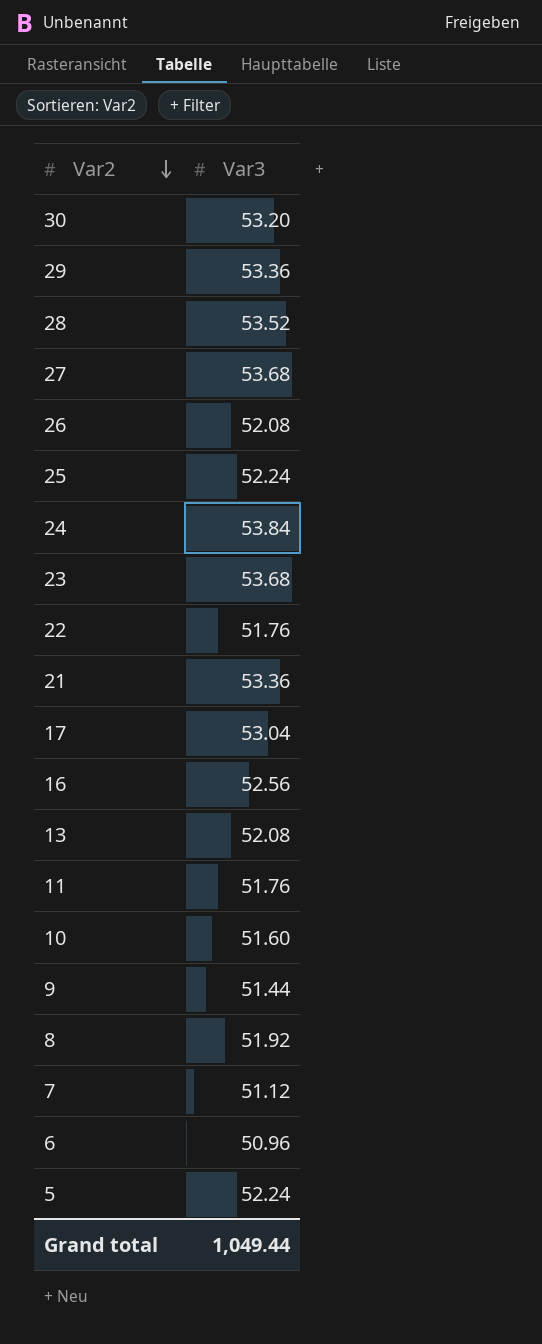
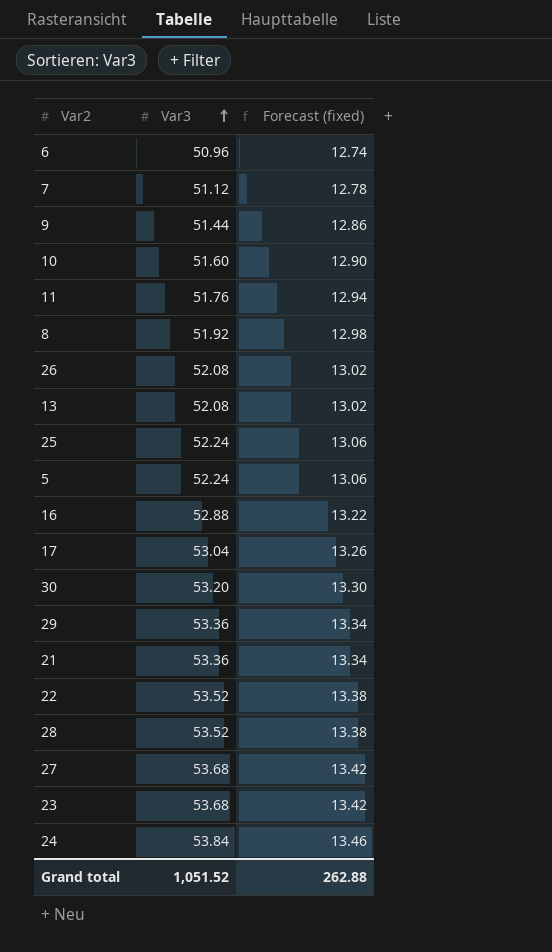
row order: Var2 descending -> Var3 ascending
column Forecast (fixed) | formula: none -> [Var3] * 0.25
16 | Var3: 52.56 -> 52.88
22 | Var3: 51.76 -> 53.52
Grand total | Var3: 1,049.44 -> 1,051.52

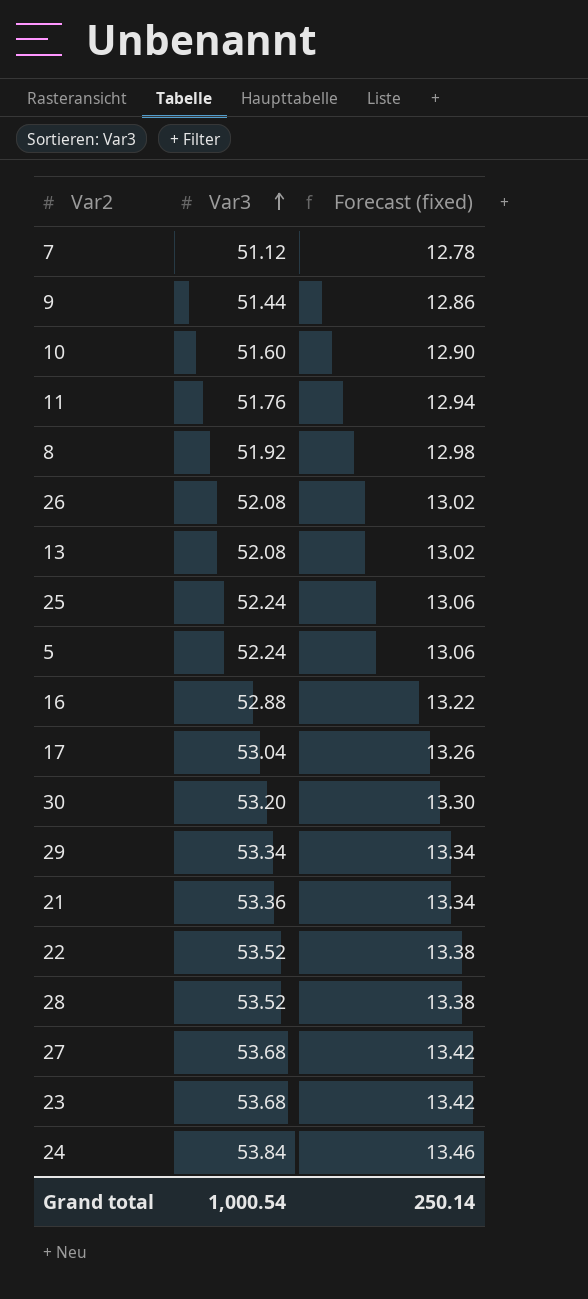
row 6: 50.96 | 12.74 -> none
29 | Var3: 53.36 -> 53.34
Grand total | Var3: 1,051.52 -> 1,000.54
Grand total | Forecast (fixed): 262.88 -> 250.14

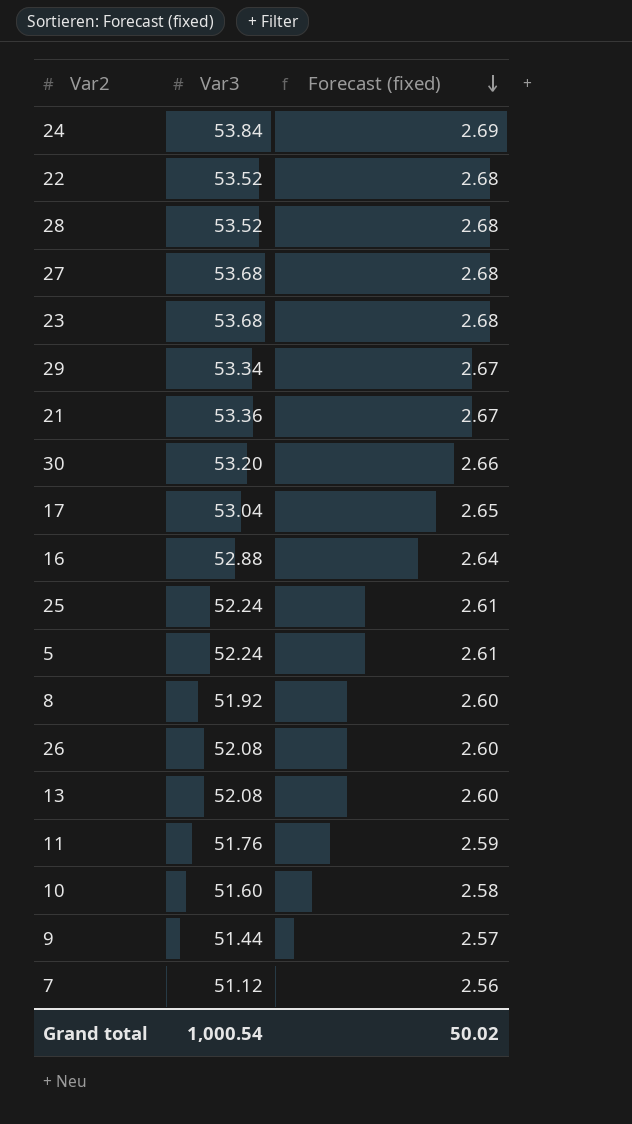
row order: Var3 ascending -> Forecast (fixed) descending
column Forecast (fixed) | formula: [Var3] * 0.25 -> [Var3] * 0.05
Grand total | Forecast (fixed): 250.14 -> 50.02

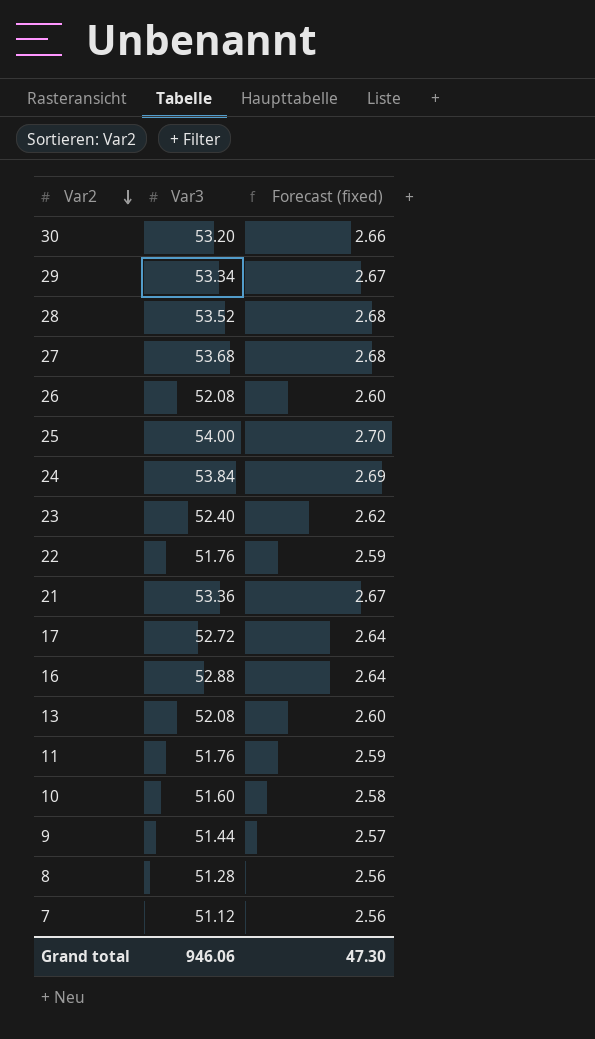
row order: Forecast (fixed) descending -> Var2 descending
row 5: 52.24 | 2.61 -> none
25 | Var3: 52.24 -> 54.00
25 | Forecast (fixed): 2.61 -> 2.70
23 | Var3: 53.68 -> 52.40
23 | Forecast (fixed): 2.68 -> 2.62
22 | Var3: 53.52 -> 51.76
22 | Forecast (fixed): 2.68 -> 2.59
17 | Var3: 53.04 -> 52.72
17 | Forecast (fixed): 2.65 -> 2.64
8 | Var3: 51.92 -> 51.28
8 | Forecast (fixed): 2.60 -> 2.56
Grand total | Var3: 1,000.54 -> 946.06
Grand total | Forecast (fixed): 50.02 -> 47.30

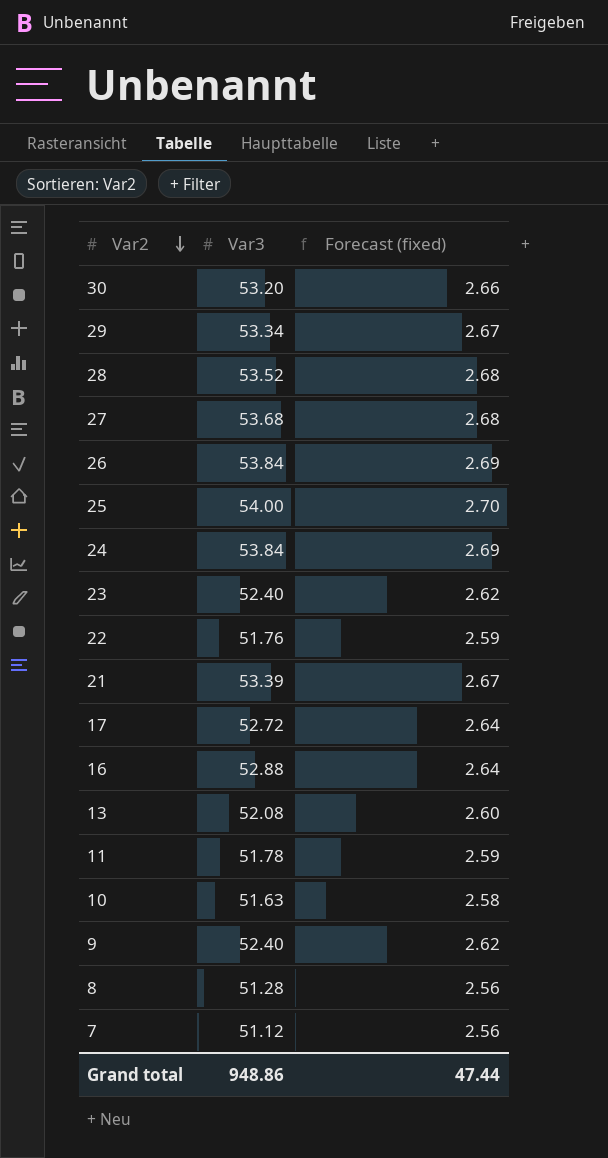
26 | Var3: 52.08 -> 53.84
26 | Forecast (fixed): 2.60 -> 2.69
21 | Var3: 53.36 -> 53.39
11 | Var3: 51.76 -> 51.78
10 | Var3: 51.60 -> 51.63
9 | Var3: 51.44 -> 52.40
9 | Forecast (fixed): 2.57 -> 2.62
Grand total | Var3: 946.06 -> 948.86
Grand total | Forecast (fixed): 47.30 -> 47.44

